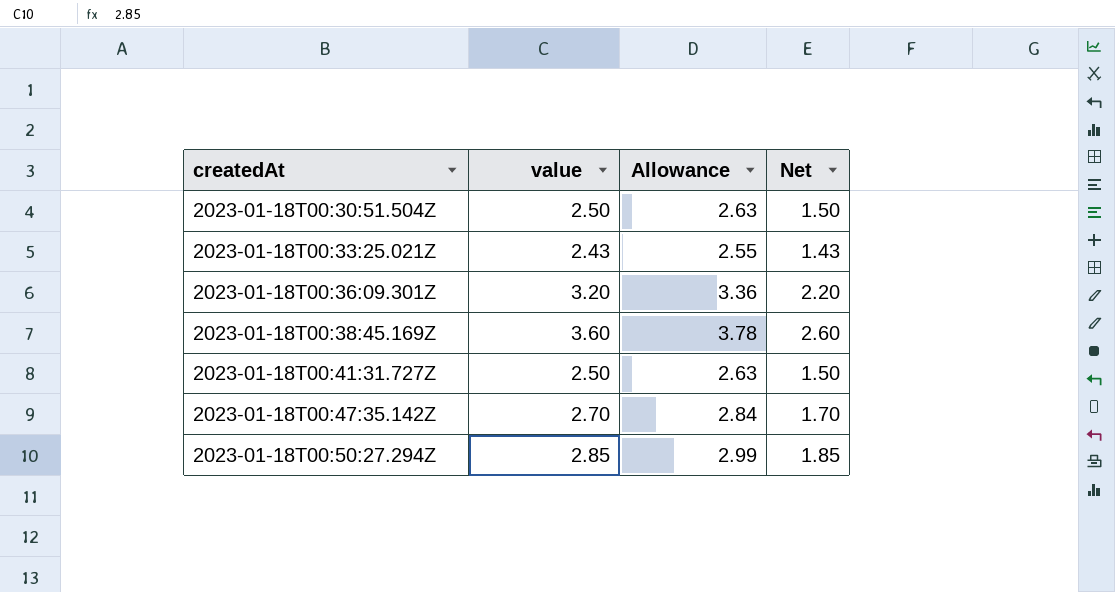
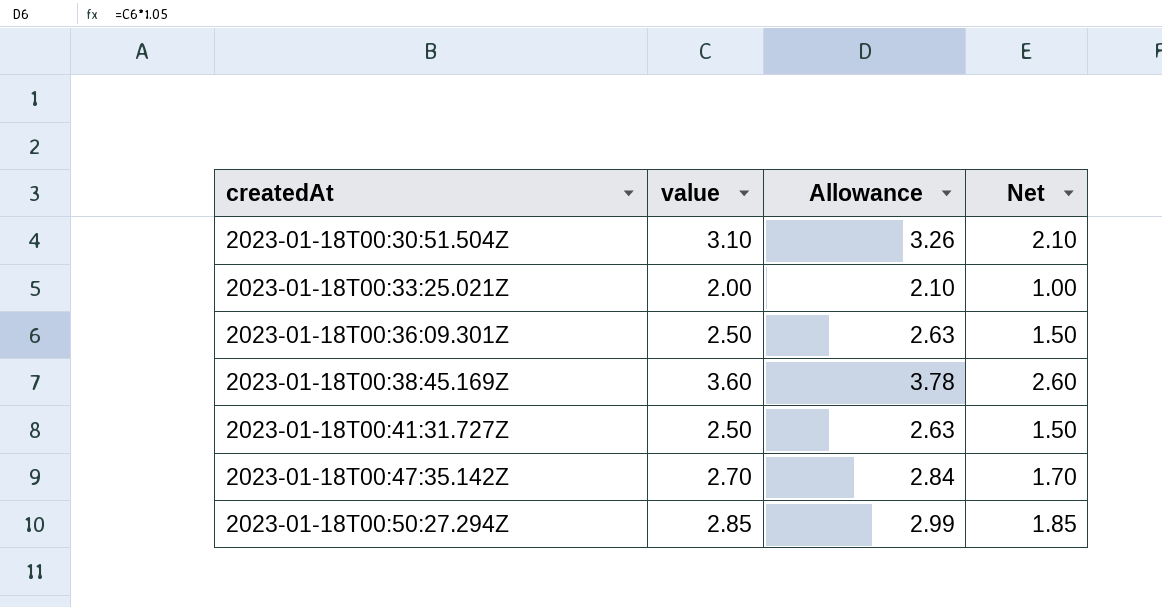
2023-01-18T00:30:51.504Z | value: 2.50 -> 3.10
2023-01-18T00:30:51.504Z | Allowance: 2.63 -> 3.26
2023-01-18T00:30:51.504Z | Net: 1.50 -> 2.10
2023-01-18T00:33:25.021Z | value: 2.43 -> 2.00
2023-01-18T00:33:25.021Z | Allowance: 2.55 -> 2.10
2023-01-18T00:33:25.021Z | Net: 1.43 -> 1.00
2023-01-18T00:36:09.301Z | value: 3.20 -> 2.50
2023-01-18T00:36:09.301Z | Allowance: 3.36 -> 2.63
2023-01-18T00:36:09.301Z | Net: 2.20 -> 1.50

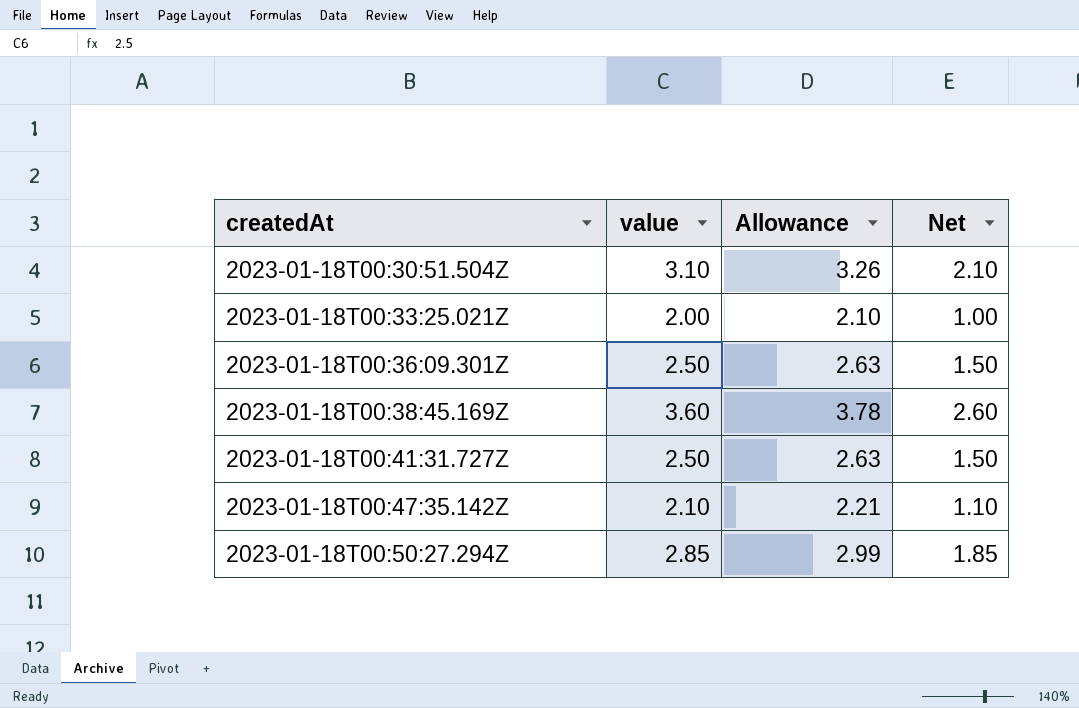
2023-01-18T00:47:35.142Z | value: 2.70 -> 2.10
2023-01-18T00:47:35.142Z | Allowance: 2.84 -> 2.21
2023-01-18T00:47:35.142Z | Net: 1.70 -> 1.10

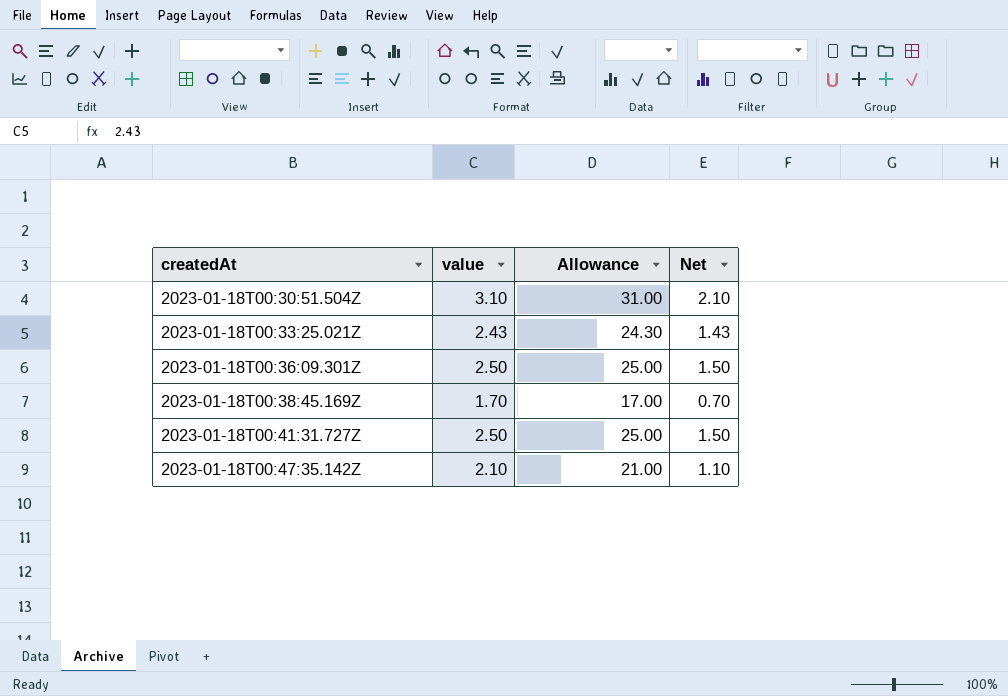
column Allowance | formula: [value] * 1.05 -> [value] * 10
row 2023-01-18T00:50:27.294Z: 2.85 | 2.99 | 1.85 -> none
2023-01-18T00:33:25.021Z | value: 2.00 -> 2.43
2023-01-18T00:33:25.021Z | Net: 1.00 -> 1.43
2023-01-18T00:38:45.169Z | value: 3.60 -> 1.70
2023-01-18T00:38:45.169Z | Net: 2.60 -> 0.70

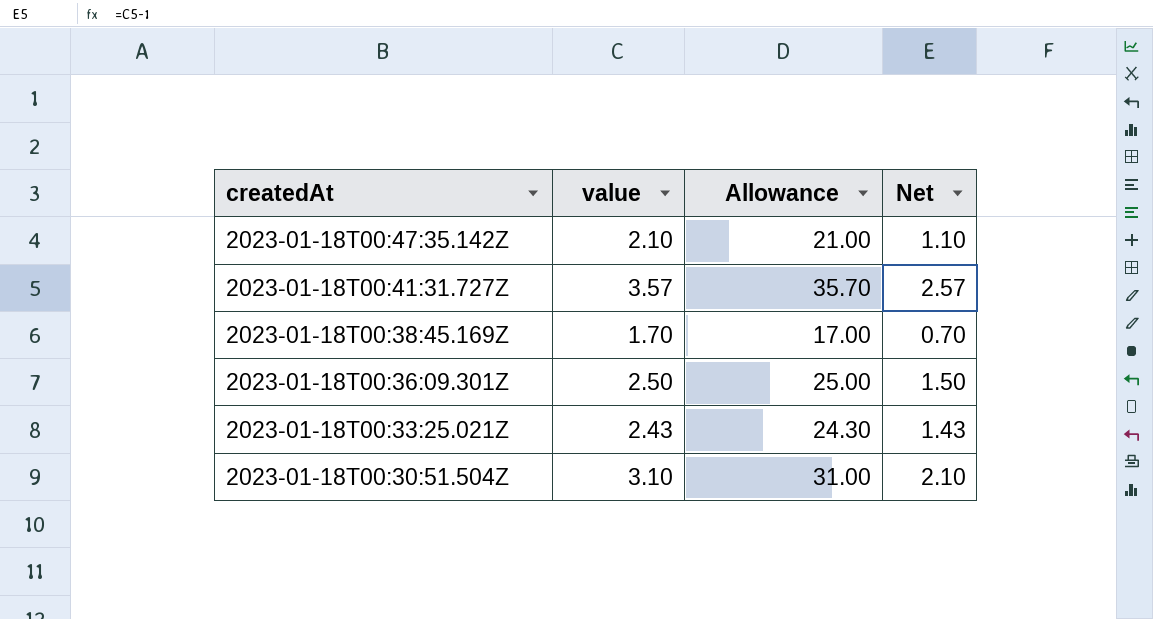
row order: createdAt ascending -> createdAt descending
2023-01-18T00:41:31.727Z | value: 2.50 -> 3.57
2023-01-18T00:41:31.727Z | Allowance: 25.00 -> 35.70
2023-01-18T00:41:31.727Z | Net: 1.50 -> 2.57

